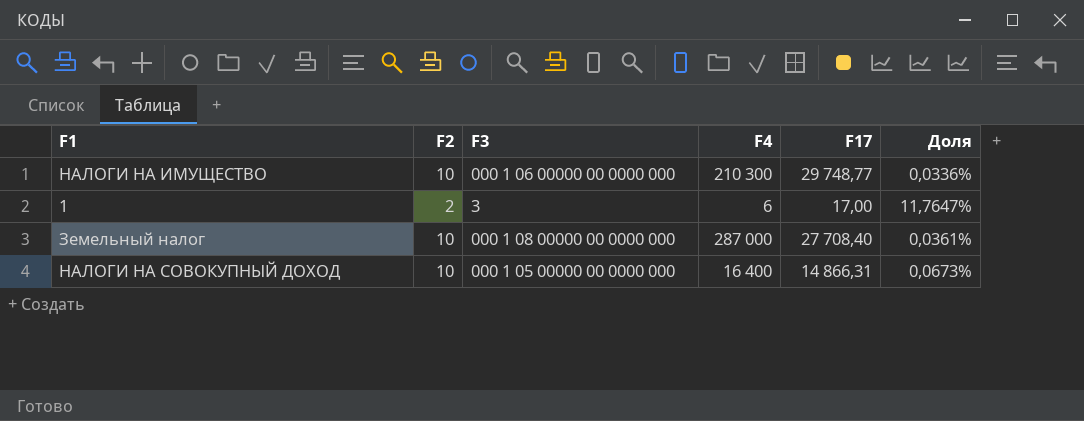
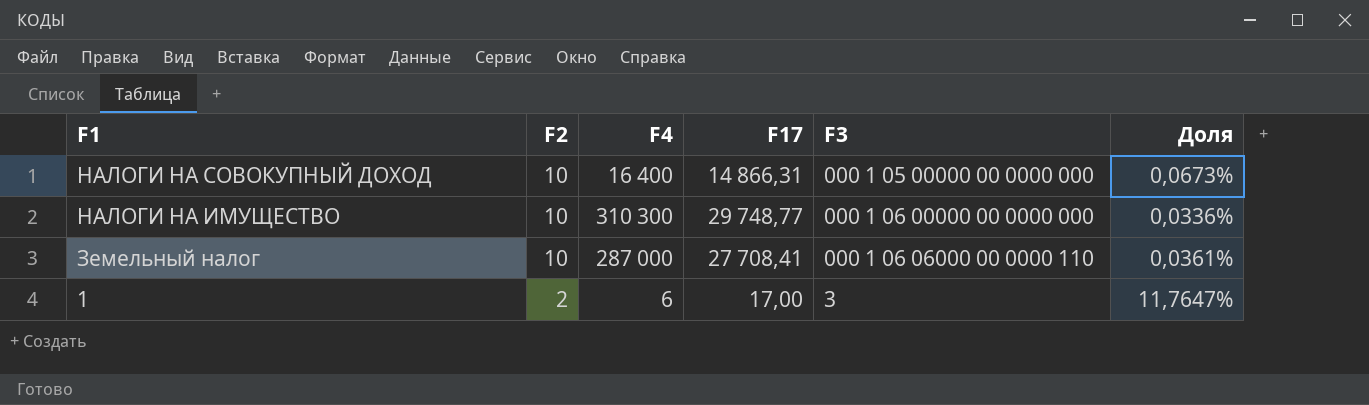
row order: none -> F1 descending
column F3 | position: 3 -> 5
НАЛОГИ НА ИМУЩЕСТВО | F4: 210 300 -> 310 300
Земельный налог | F17: 27 708,40 -> 27 708,41
Земельный налог | F3: 000 1 08 00000 00 0000 000 -> 000 1 06 06000 00 0000 110

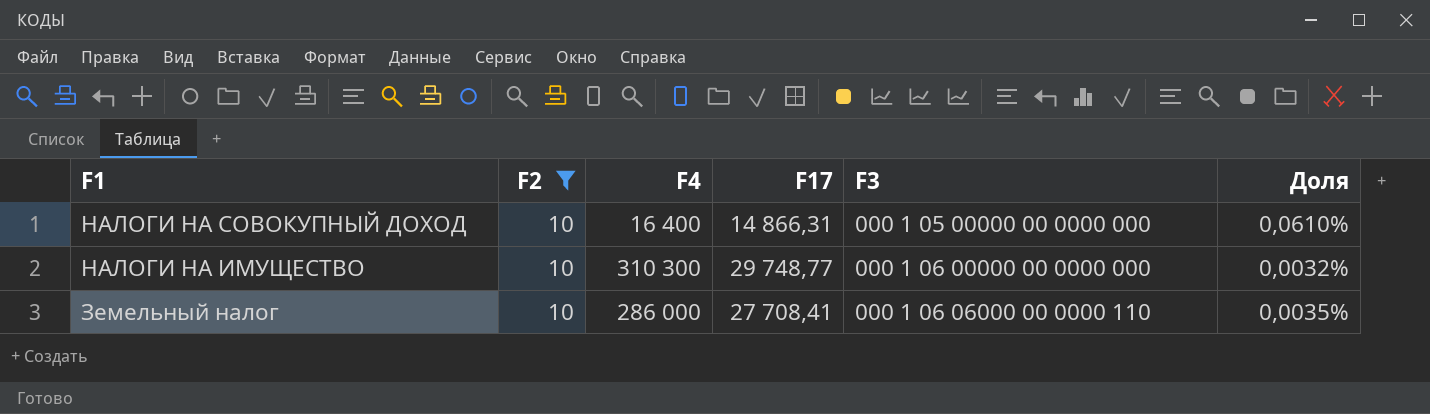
filter: none -> F2 = 10
column Доля | formula: [F2] / [F17] -> [F2] / [F4]
Земельный налог | F4: 287 000 -> 286 000

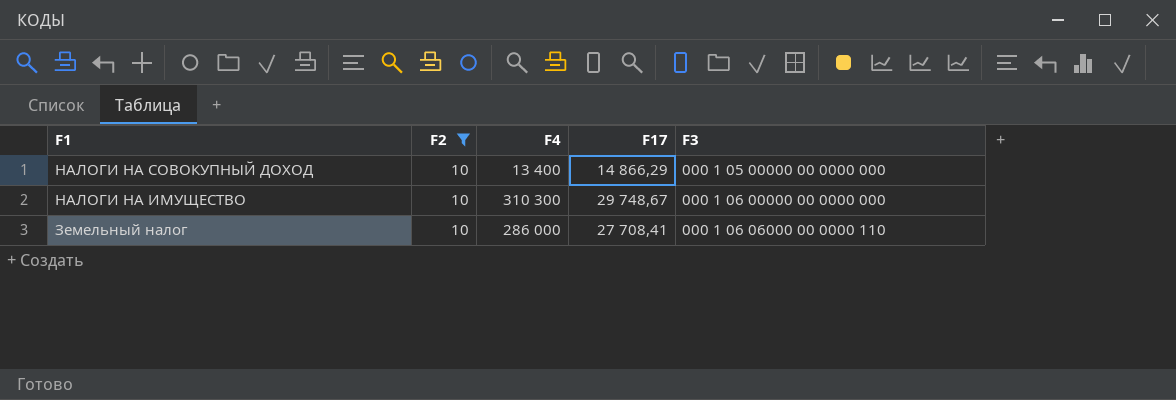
column Доля | formula: [F2] / [F4] -> none
НАЛОГИ НА СОВОКУПНЫЙ ДОХОД | F4: 16 400 -> 13 400
НАЛОГИ НА СОВОКУПНЫЙ ДОХОД | F17: 14 866,31 -> 14 866,29
НАЛОГИ НА ИМУЩЕСТВО | F17: 29 748,77 -> 29 748,67

